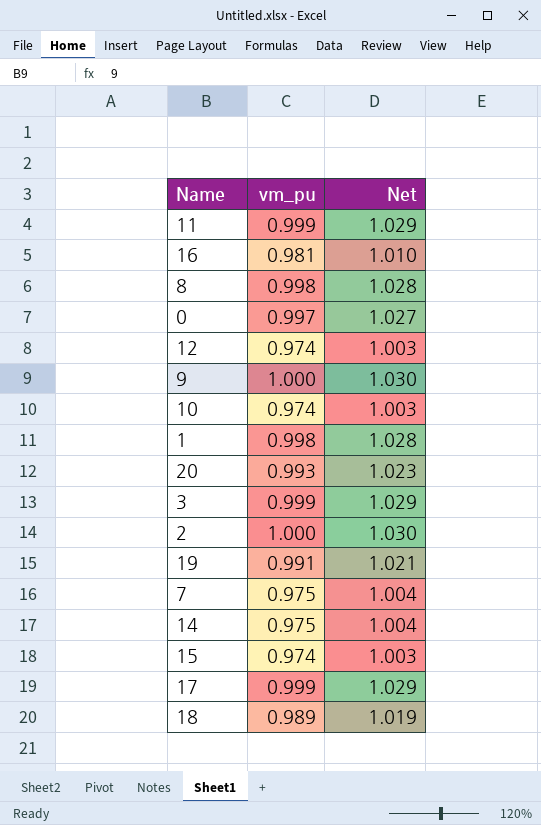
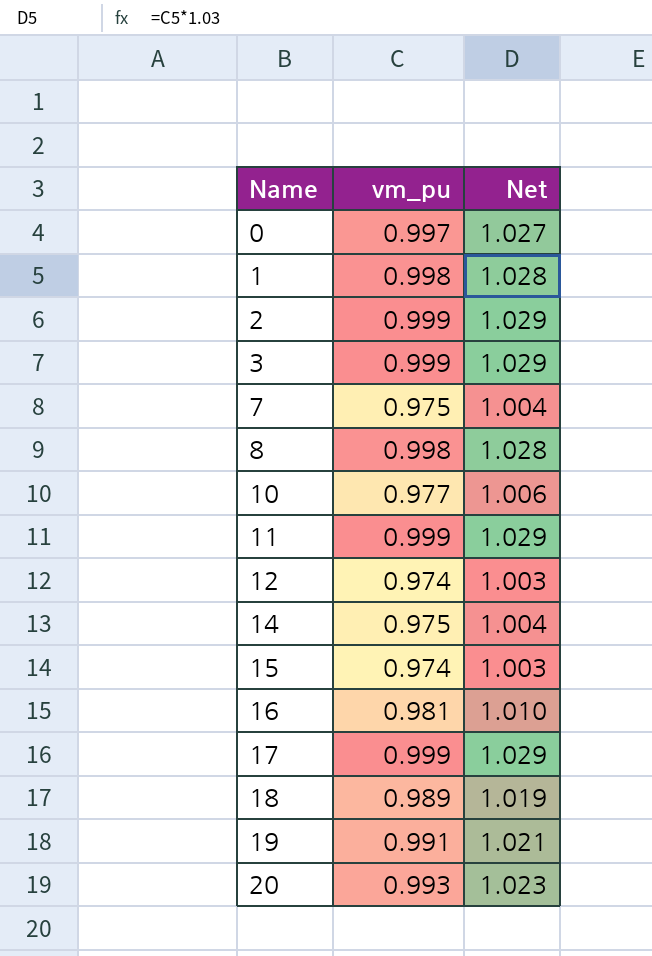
row order: none -> Name ascending
row 9: 1.000 | 1.030 -> none
2 | vm_pu: 1.000 -> 0.999
2 | Net: 1.030 -> 1.029
10 | vm_pu: 0.974 -> 0.977
10 | Net: 1.003 -> 1.006

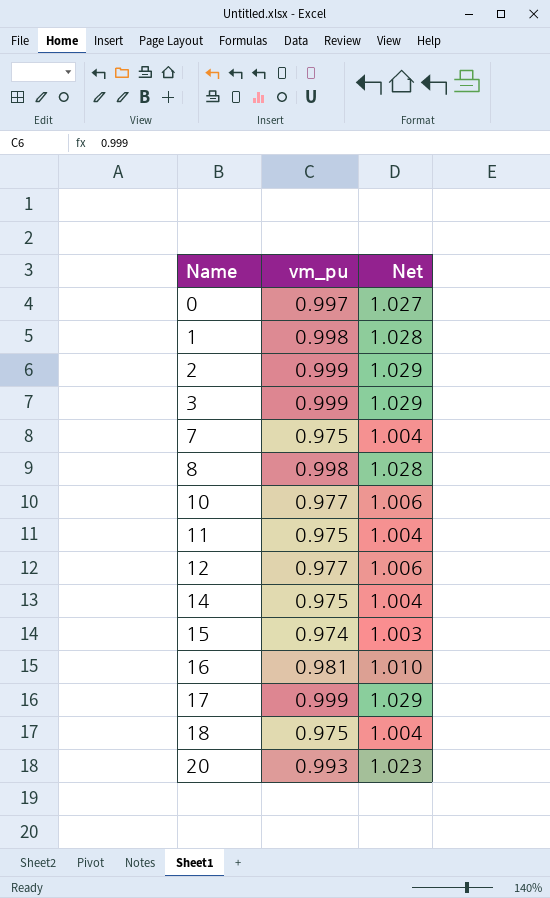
row 19: 0.991 | 1.021 -> none
11 | vm_pu: 0.999 -> 0.975
11 | Net: 1.029 -> 1.004
12 | vm_pu: 0.974 -> 0.977
12 | Net: 1.003 -> 1.006
18 | vm_pu: 0.989 -> 0.975
18 | Net: 1.019 -> 1.004

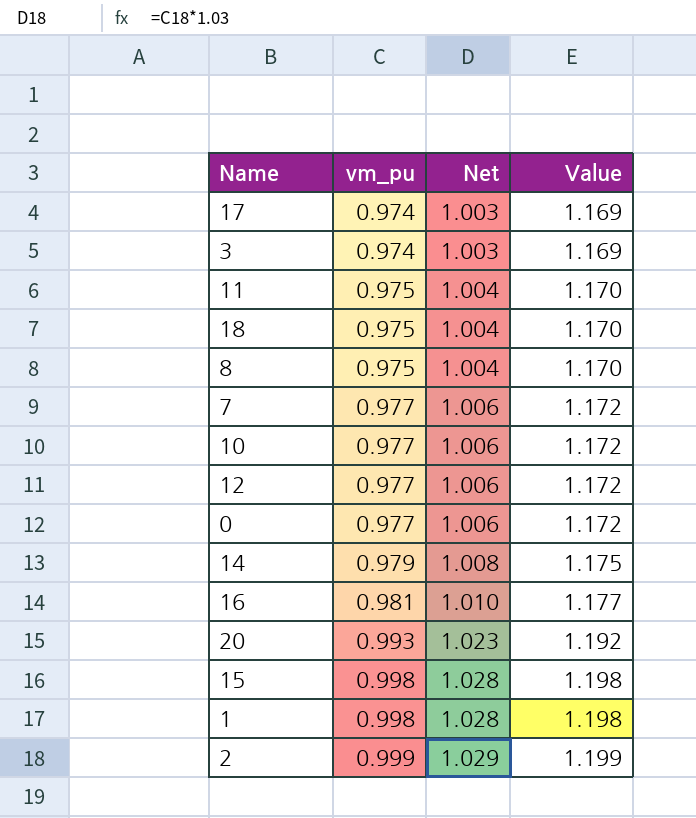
row order: Name ascending -> vm_pu ascending
column Value | formula: none -> [vm_pu] * 1.2
17 | vm_pu: 0.999 -> 0.974
17 | Net: 1.029 -> 1.003
3 | vm_pu: 0.999 -> 0.974
3 | Net: 1.029 -> 1.003
8 | vm_pu: 0.998 -> 0.975
8 | Net: 1.028 -> 1.004
7 | vm_pu: 0.975 -> 0.977
7 | Net: 1.004 -> 1.006
0 | vm_pu: 0.997 -> 0.977
0 | Net: 1.027 -> 1.006
14 | vm_pu: 0.975 -> 0.979
14 | Net: 1.004 -> 1.008
15 | vm_pu: 0.974 -> 0.998
15 | Net: 1.003 -> 1.028

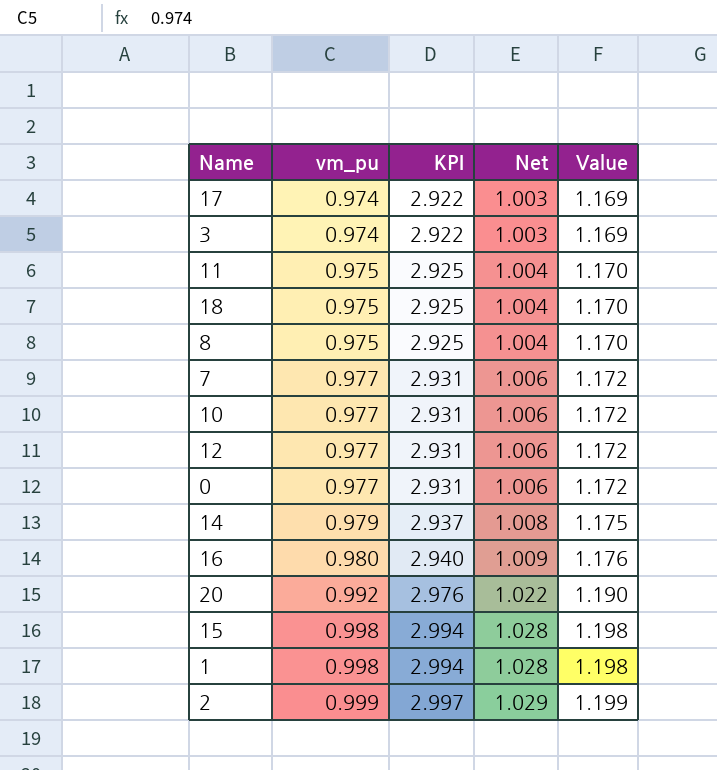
column KPI | formula: none -> [vm_pu] * 3
16 | vm_pu: 0.981 -> 0.980
16 | Net: 1.010 -> 1.009
16 | Value: 1.177 -> 1.176
20 | vm_pu: 0.993 -> 0.992
20 | Net: 1.023 -> 1.022
20 | Value: 1.192 -> 1.190

